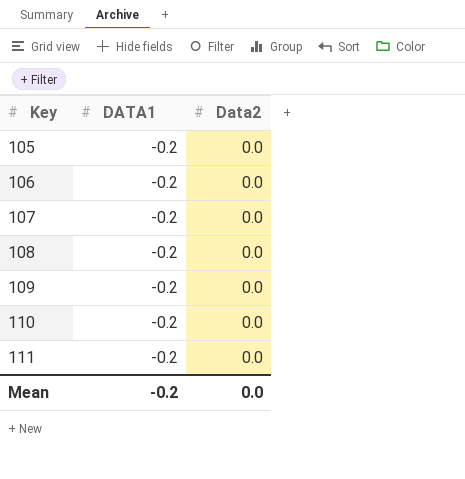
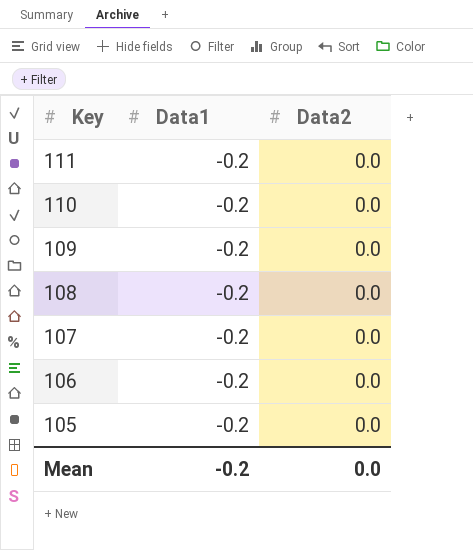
row order: Key ascending -> Key descending
column name: DATA1 -> Data1

